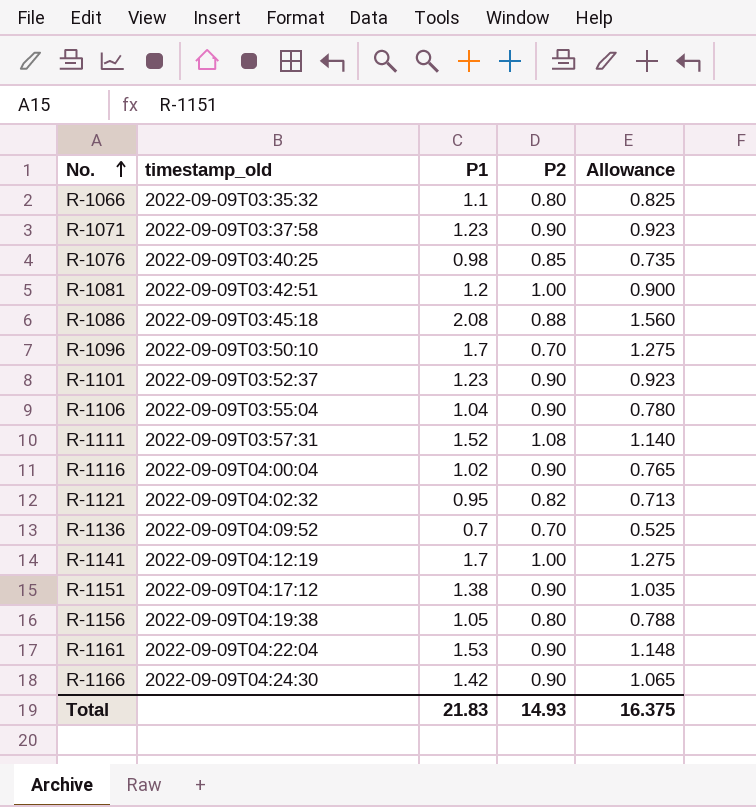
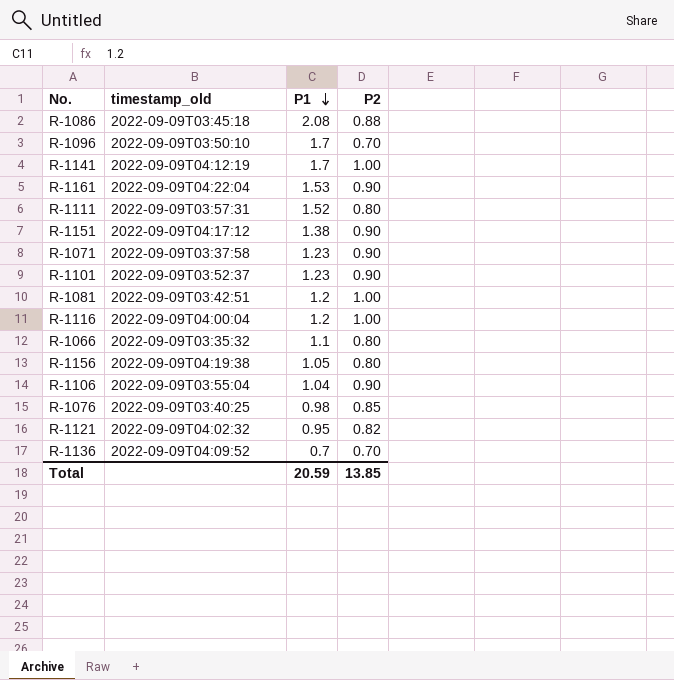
row order: No. ascending -> P1 descending
column Allowance | formula: [P1] * 0.75 -> none
row R-1166: 2022-09-09T04:24:30 | 1.42 | 0.90 | 1.065 -> none
R-1111 | P2: 1.08 -> 0.80
R-1116 | P1: 1.02 -> 1.2
R-1116 | P2: 0.90 -> 1.00
Total | P1: 21.83 -> 20.59
Total | P2: 14.93 -> 13.85

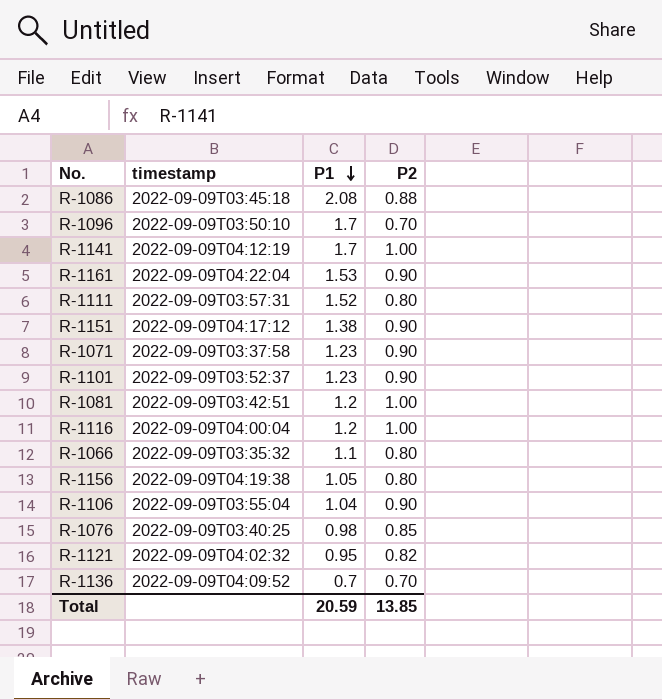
column name: timestamp_old -> timestamp

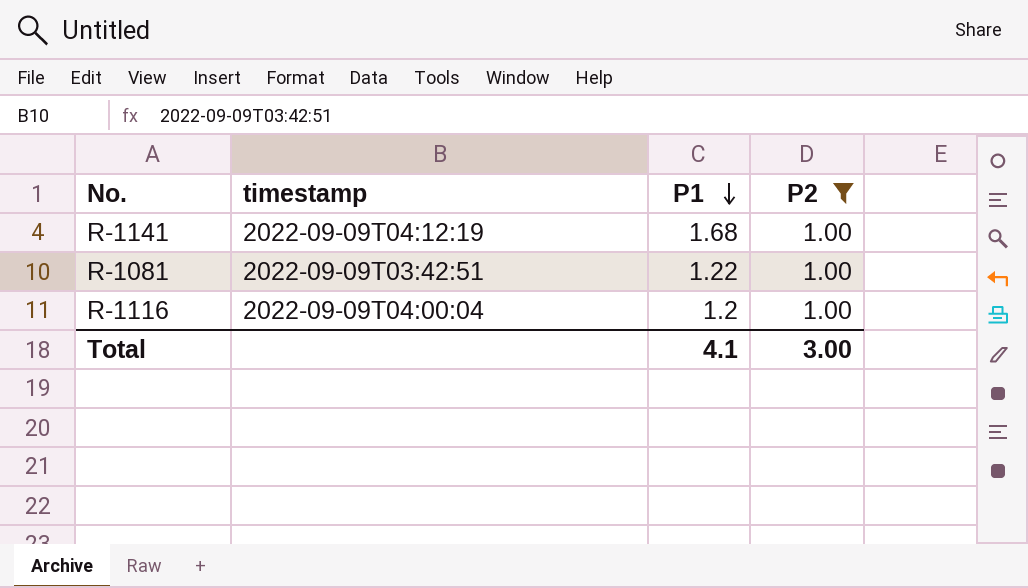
filter: none -> P2 = 1.00
R-1141 | P1: 1.7 -> 1.68
R-1081 | P1: 1.2 -> 1.22
Total | P1: 20.59 -> 4.1
Total | P2: 13.85 -> 3.00

